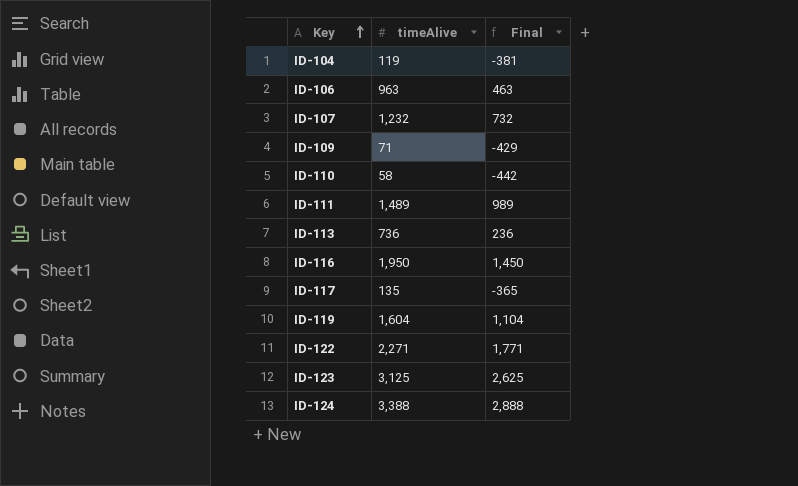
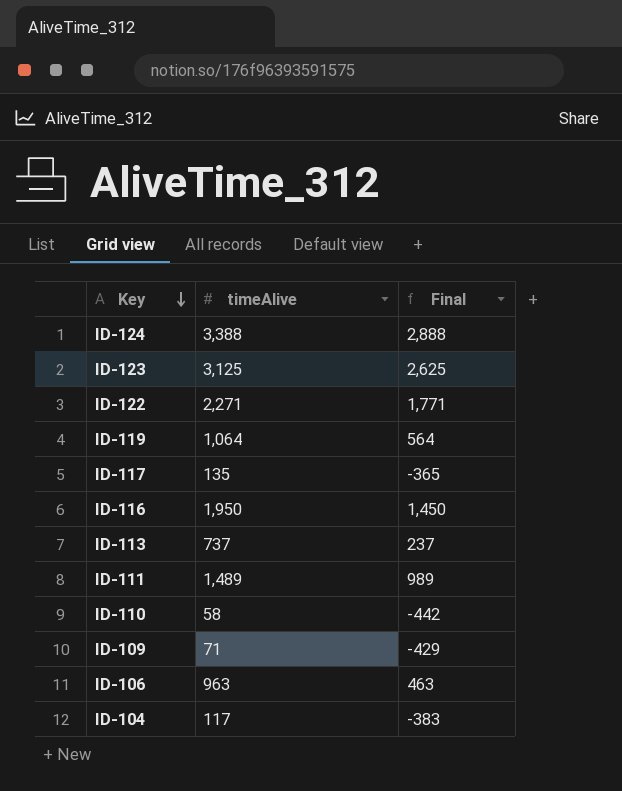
row order: Key ascending -> Key descending
row ID-107: 1,232 | 732 -> none
ID-119 | timeAlive: 1,604 -> 1,064
ID-119 | Final: 1,104 -> 564
ID-113 | timeAlive: 736 -> 737
ID-113 | Final: 236 -> 237
ID-104 | timeAlive: 119 -> 117
ID-104 | Final: -381 -> -383

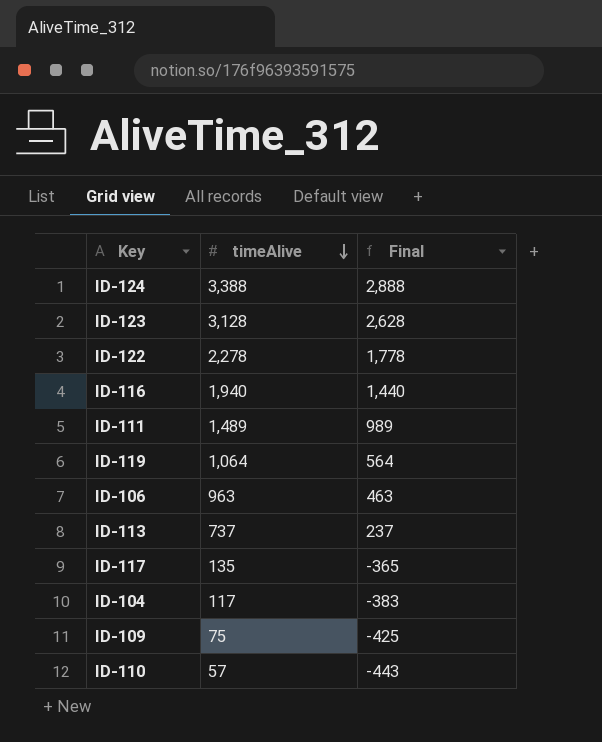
row order: Key descending -> timeAlive descending
ID-123 | timeAlive: 3,125 -> 3,128
ID-123 | Final: 2,625 -> 2,628
ID-122 | timeAlive: 2,271 -> 2,278
ID-122 | Final: 1,771 -> 1,778
ID-116 | timeAlive: 1,950 -> 1,940
ID-116 | Final: 1,450 -> 1,440
ID-109 | timeAlive: 71 -> 75
ID-109 | Final: -429 -> -425
ID-110 | timeAlive: 58 -> 57
ID-110 | Final: -442 -> -443

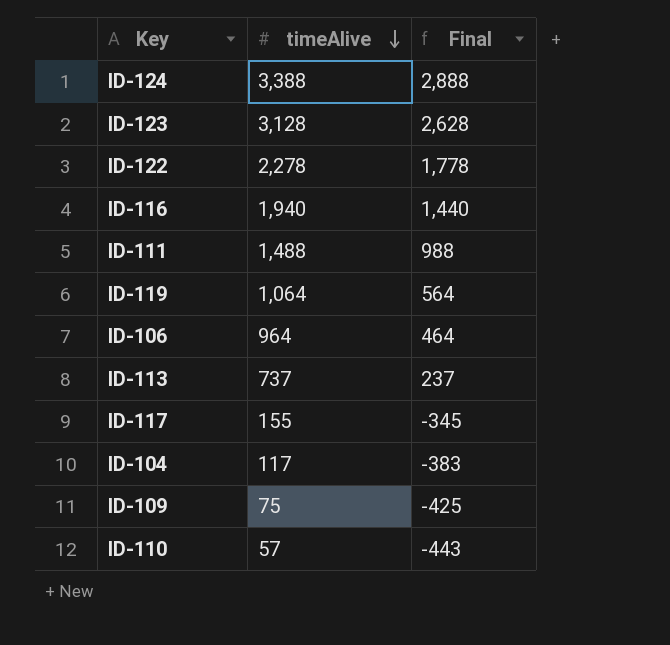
ID-111 | timeAlive: 1,489 -> 1,488
ID-111 | Final: 989 -> 988
ID-106 | timeAlive: 963 -> 964
ID-106 | Final: 463 -> 464
ID-117 | timeAlive: 135 -> 155
ID-117 | Final: -365 -> -345

